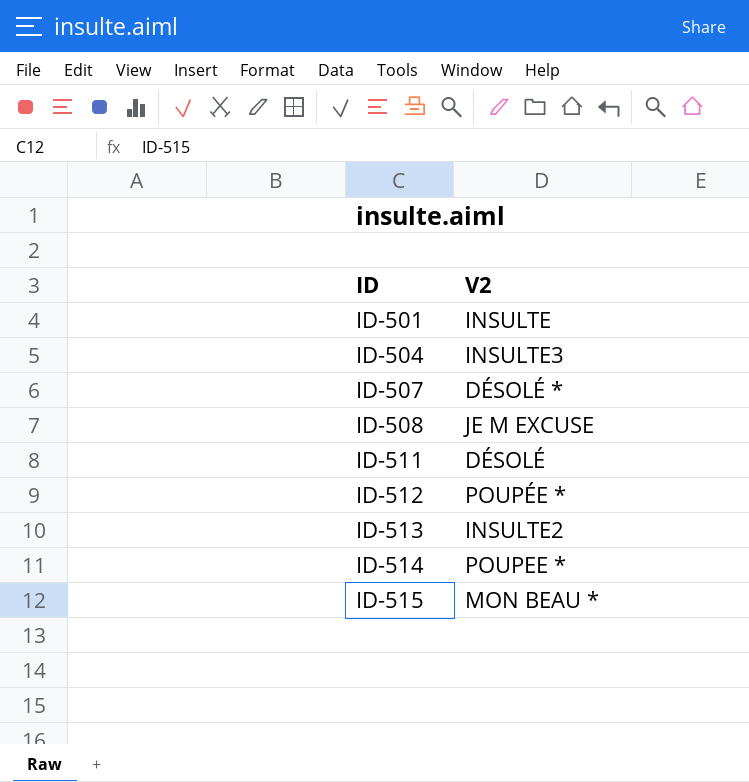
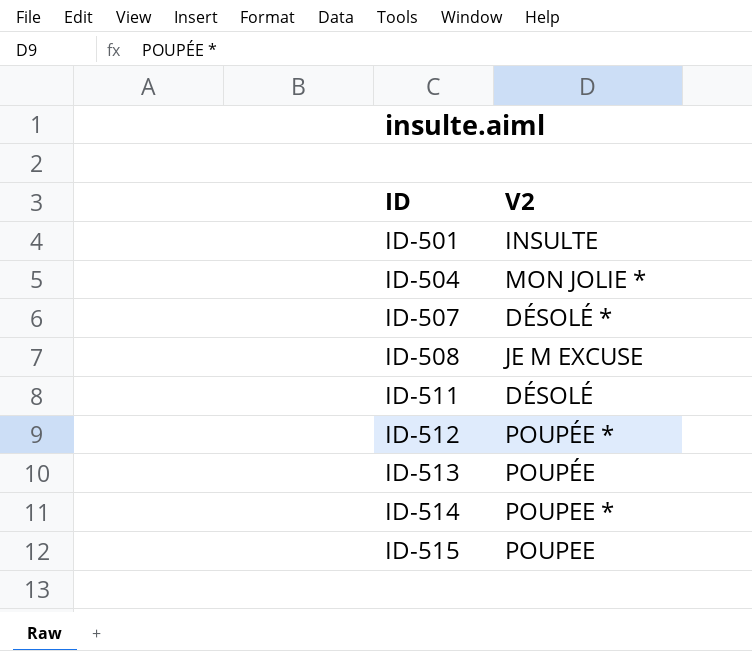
ID-504 | V2: INSULTE3 -> MON JOLIE *
ID-513 | V2: INSULTE2 -> POUPÉE
ID-515 | V2: MON BEAU * -> POUPEE

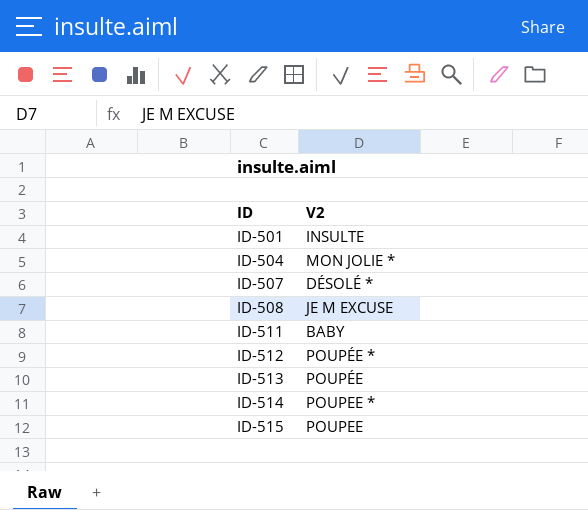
ID-511 | V2: DÉSOLÉ -> BABY

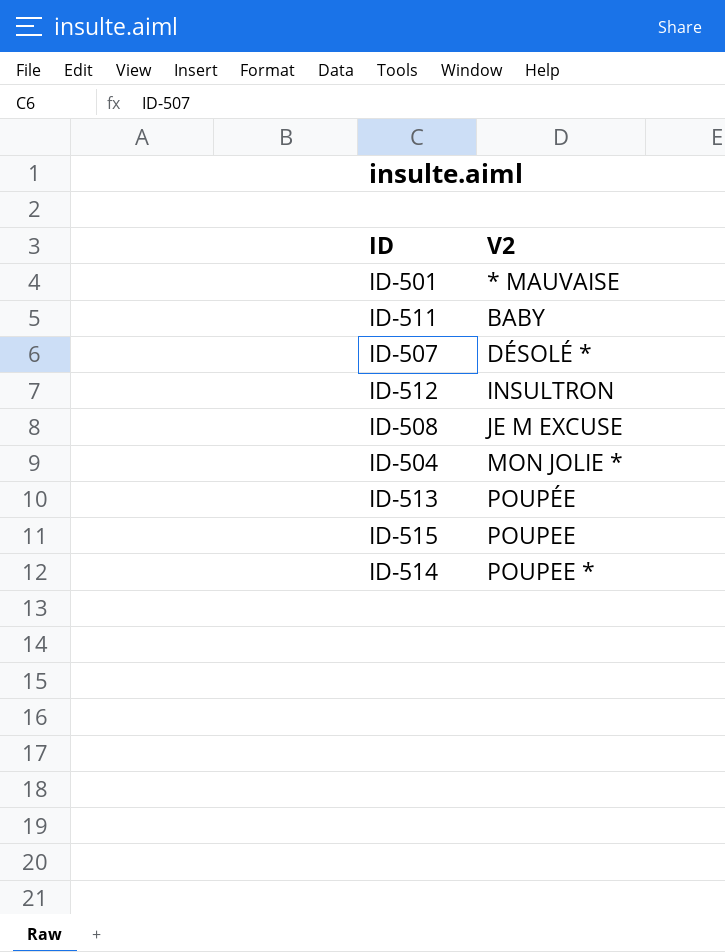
row order: ID ascending -> V2 ascending
ID-501 | V2: INSULTE -> * MAUVAISE
ID-512 | V2: POUPÉE * -> INSULTRON

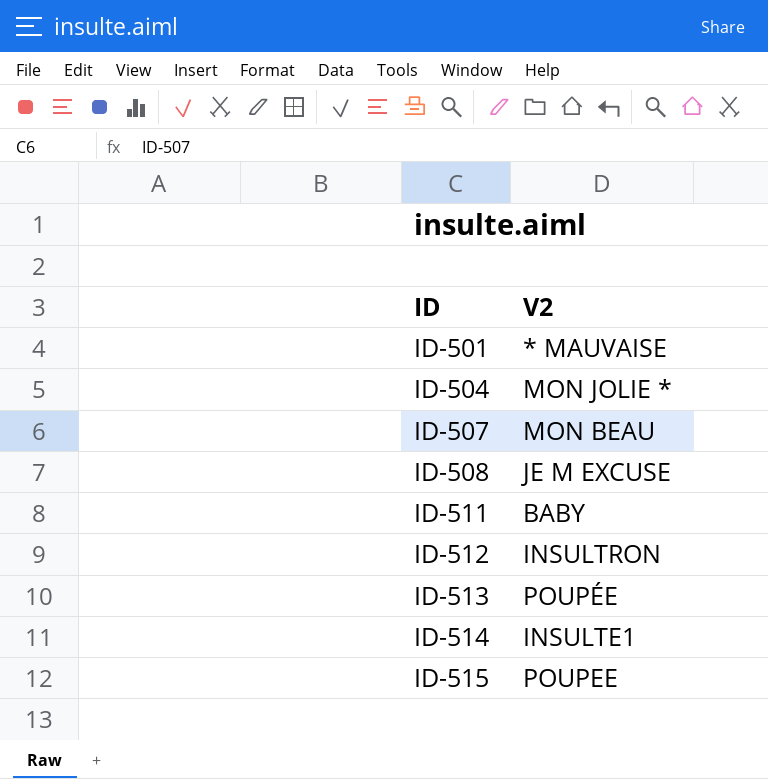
row order: V2 ascending -> ID ascending
ID-507 | V2: DÉSOLÉ * -> MON BEAU
ID-514 | V2: POUPEE * -> INSULTE1

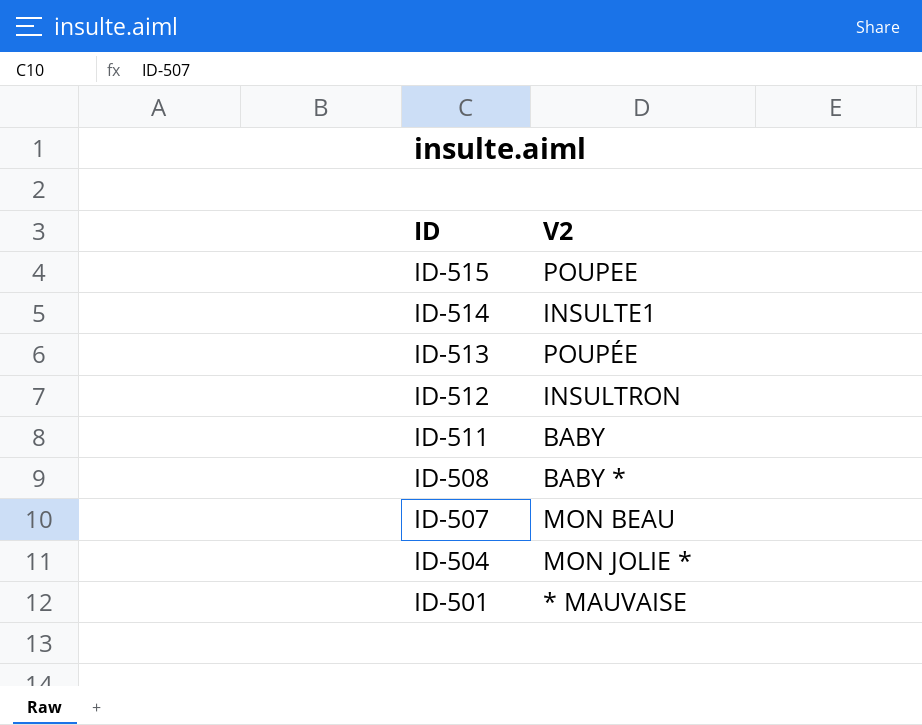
row order: ID ascending -> ID descending
ID-508 | V2: JE M EXCUSE -> BABY *

